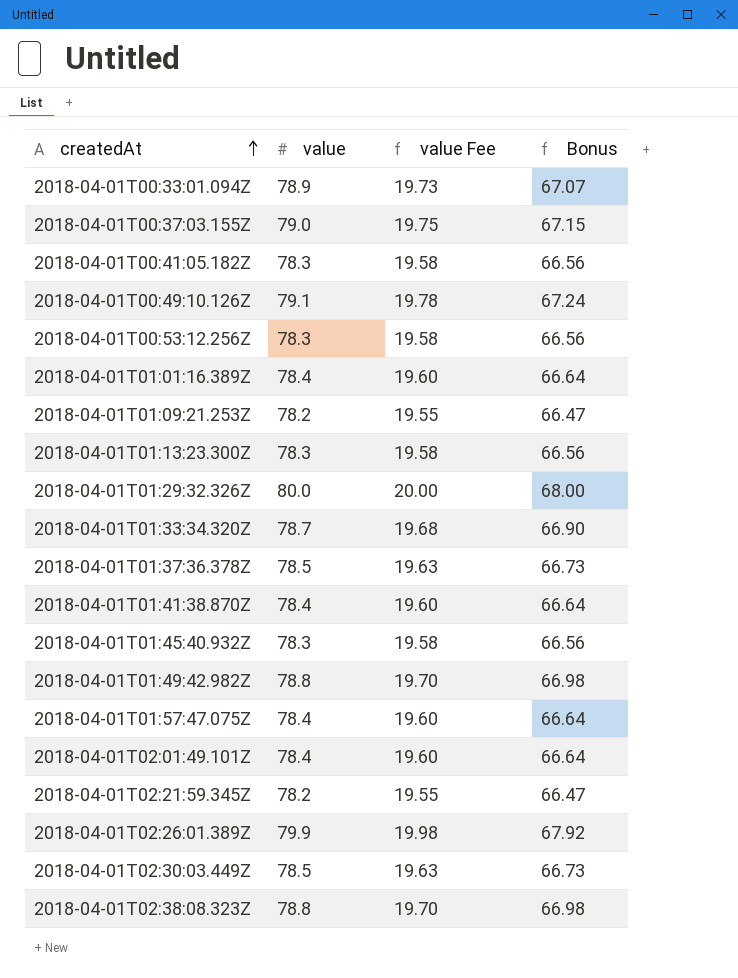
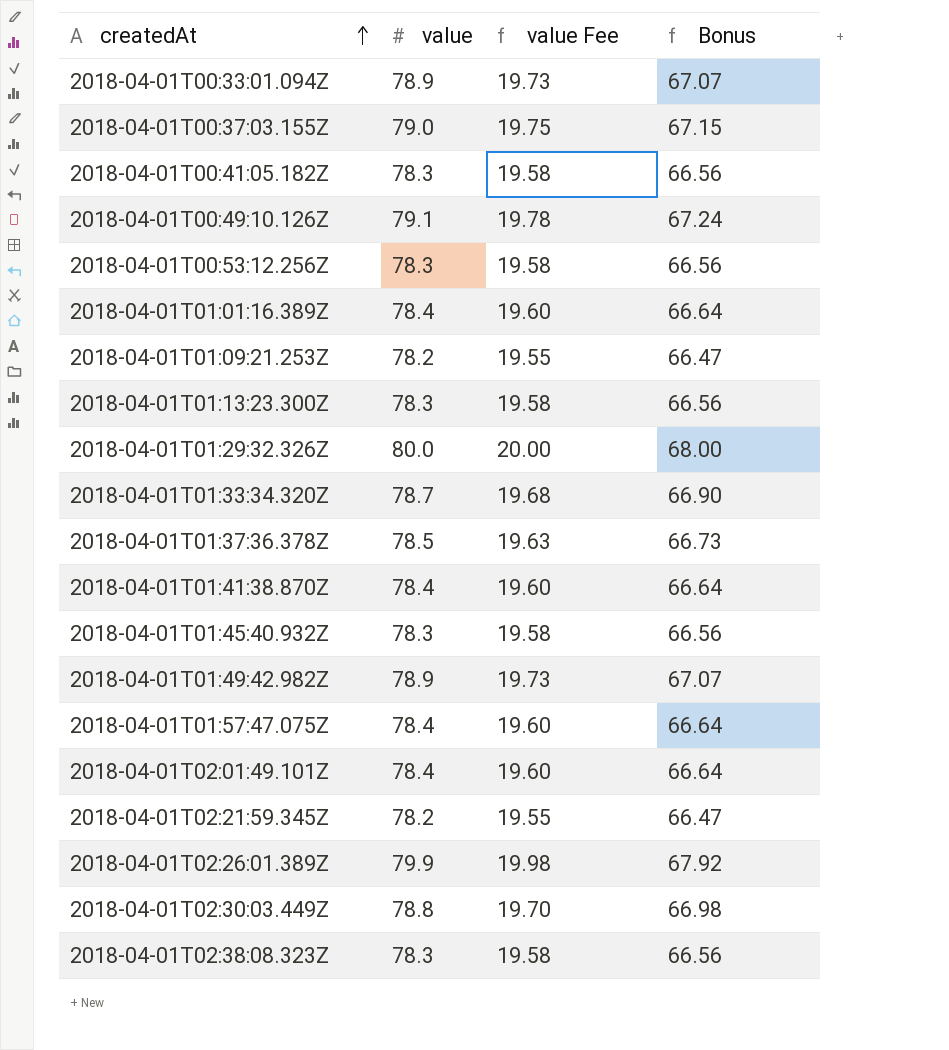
2018-04-01T01:49:42.982Z | value: 78.8 -> 78.9
2018-04-01T01:49:42.982Z | value Fee: 19.70 -> 19.73
2018-04-01T01:49:42.982Z | Bonus: 66.98 -> 67.07
2018-04-01T02:30:03.449Z | value: 78.5 -> 78.8
2018-04-01T02:30:03.449Z | value Fee: 19.63 -> 19.70
2018-04-01T02:30:03.449Z | Bonus: 66.73 -> 66.98
2018-04-01T02:38:08.323Z | value: 78.8 -> 78.3
2018-04-01T02:38:08.323Z | value Fee: 19.70 -> 19.58
2018-04-01T02:38:08.323Z | Bonus: 66.98 -> 66.56

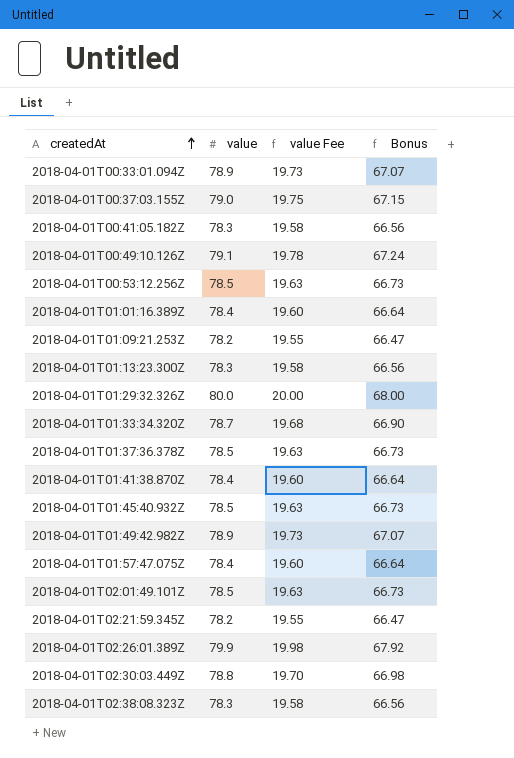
2018-04-01T00:53:12.256Z | value: 78.3 -> 78.5
2018-04-01T00:53:12.256Z | value Fee: 19.58 -> 19.63
2018-04-01T00:53:12.256Z | Bonus: 66.56 -> 66.73
2018-04-01T01:45:40.932Z | value: 78.3 -> 78.5
2018-04-01T01:45:40.932Z | value Fee: 19.58 -> 19.63
2018-04-01T01:45:40.932Z | Bonus: 66.56 -> 66.73
2018-04-01T02:01:49.101Z | value: 78.4 -> 78.5
2018-04-01T02:01:49.101Z | value Fee: 19.60 -> 19.63
2018-04-01T02:01:49.101Z | Bonus: 66.64 -> 66.73

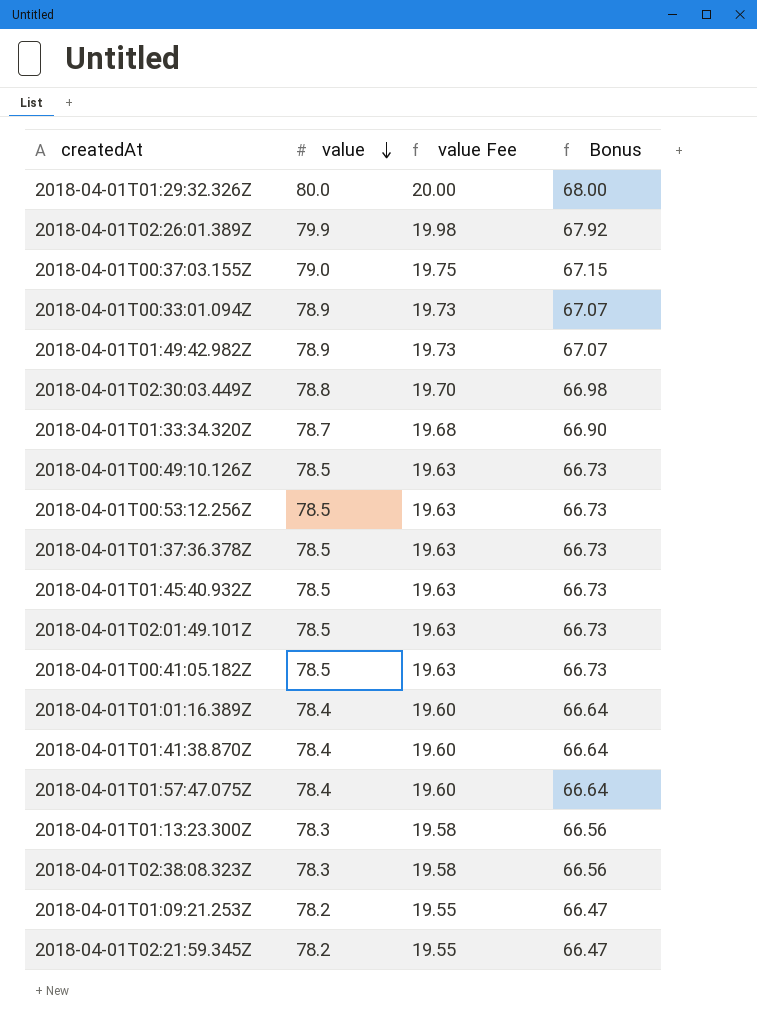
row order: createdAt ascending -> value descending
2018-04-01T00:49:10.126Z | value: 79.1 -> 78.5
2018-04-01T00:49:10.126Z | value Fee: 19.78 -> 19.63
2018-04-01T00:49:10.126Z | Bonus: 67.24 -> 66.73
2018-04-01T00:41:05.182Z | value: 78.3 -> 78.5
2018-04-01T00:41:05.182Z | value Fee: 19.58 -> 19.63
2018-04-01T00:41:05.182Z | Bonus: 66.56 -> 66.73

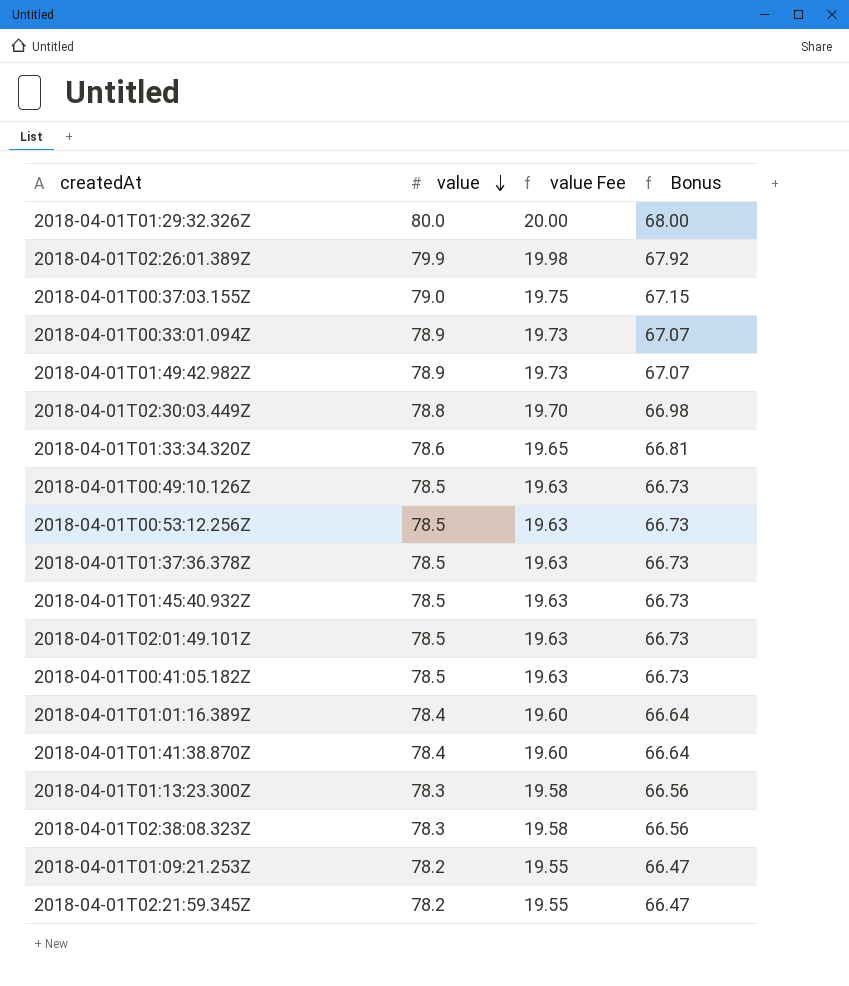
row 2018-04-01T01:57:47.075Z: 78.4 | 19.60 | 66.64 -> none
2018-04-01T01:33:34.320Z | value: 78.7 -> 78.6
2018-04-01T01:33:34.320Z | value Fee: 19.68 -> 19.65
2018-04-01T01:33:34.320Z | Bonus: 66.90 -> 66.81

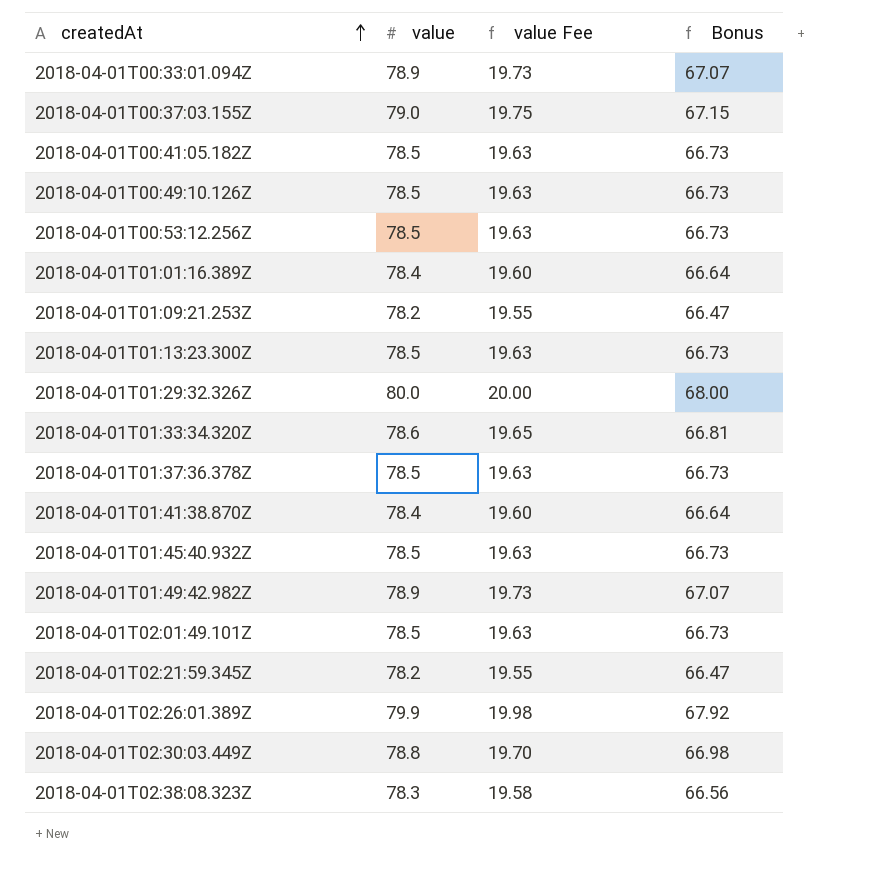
row order: value descending -> createdAt ascending
2018-04-01T01:13:23.300Z | value: 78.3 -> 78.5
2018-04-01T01:13:23.300Z | value Fee: 19.58 -> 19.63
2018-04-01T01:13:23.300Z | Bonus: 66.56 -> 66.73

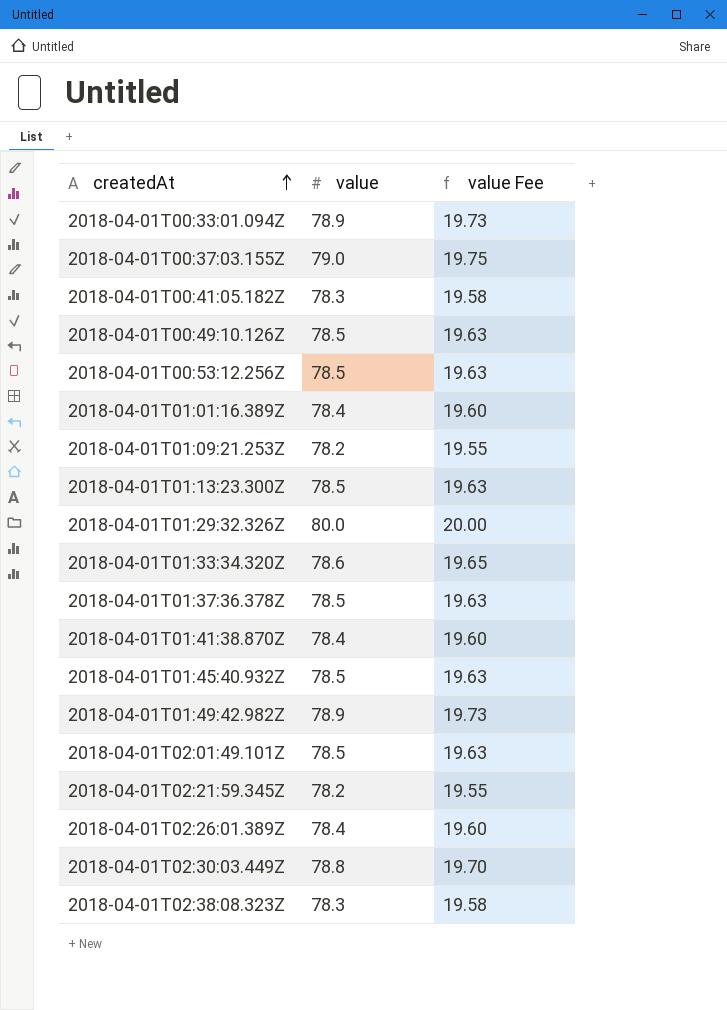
column Bonus | formula: [value] * 0.85 -> none
2018-04-01T00:41:05.182Z | value: 78.5 -> 78.3
2018-04-01T00:41:05.182Z | value Fee: 19.63 -> 19.58
2018-04-01T02:26:01.389Z | value: 79.9 -> 78.4
2018-04-01T02:26:01.389Z | value Fee: 19.98 -> 19.60

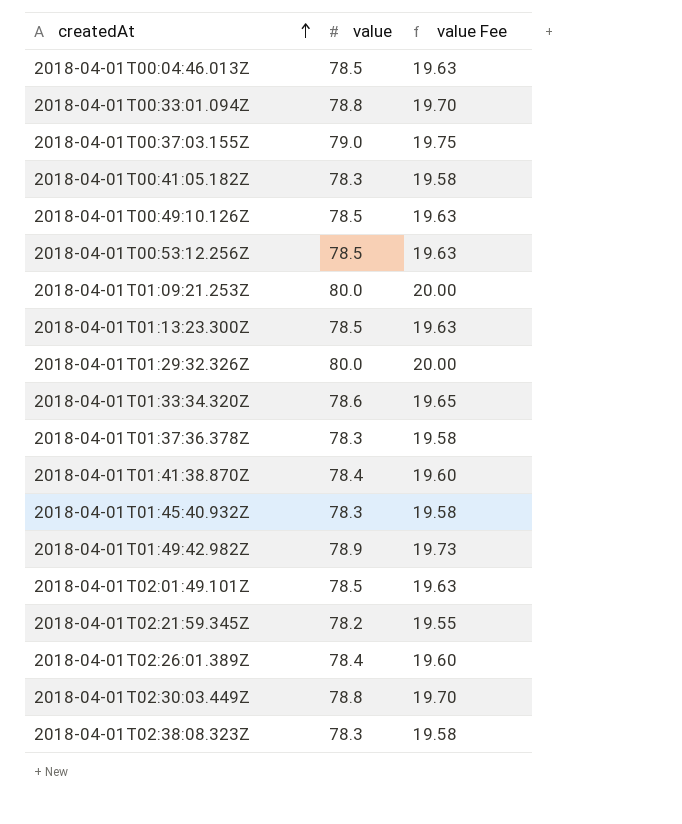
row 2018-04-01T01:01:16.389Z: 78.4 | 19.60 -> none
row 2018-04-01T00:04:46.013Z: none -> 78.5 | 19.63
2018-04-01T00:33:01.094Z | value: 78.9 -> 78.8
2018-04-01T00:33:01.094Z | value Fee: 19.73 -> 19.70
2018-04-01T01:09:21.253Z | value: 78.2 -> 80.0
2018-04-01T01:09:21.253Z | value Fee: 19.55 -> 20.00
2018-04-01T01:37:36.378Z | value: 78.5 -> 78.3
2018-04-01T01:37:36.378Z | value Fee: 19.63 -> 19.58
2018-04-01T01:45:40.932Z | value: 78.5 -> 78.3
2018-04-01T01:45:40.932Z | value Fee: 19.63 -> 19.58

